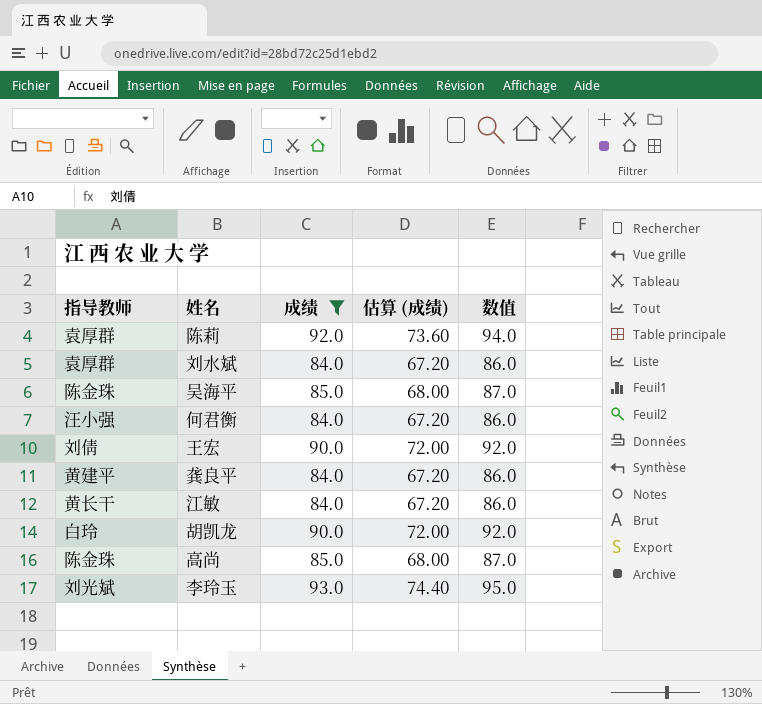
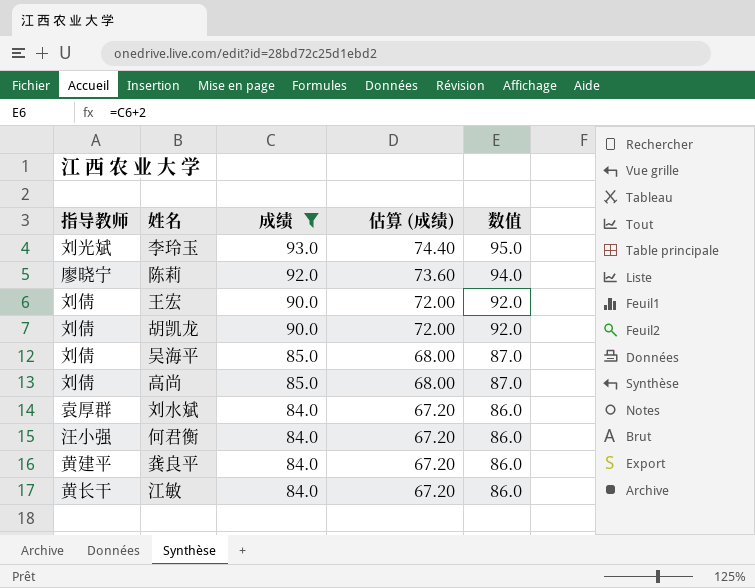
row order: none -> 成绩 descending
陈莉 | 指导教师: 袁厚群 -> 廖晓宁
胡凯龙 | 指导教师: 白玲 -> 刘倩
吴海平 | 指导教师: 陈金珠 -> 刘倩
高尚 | 指导教师: 陈金珠 -> 刘倩

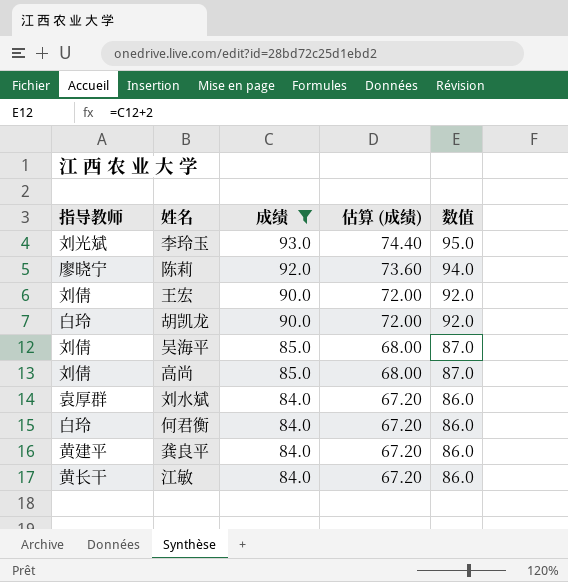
胡凯龙 | 指导教师: 刘倩 -> 白玲
何君衡 | 指导教师: 汪小强 -> 白玲

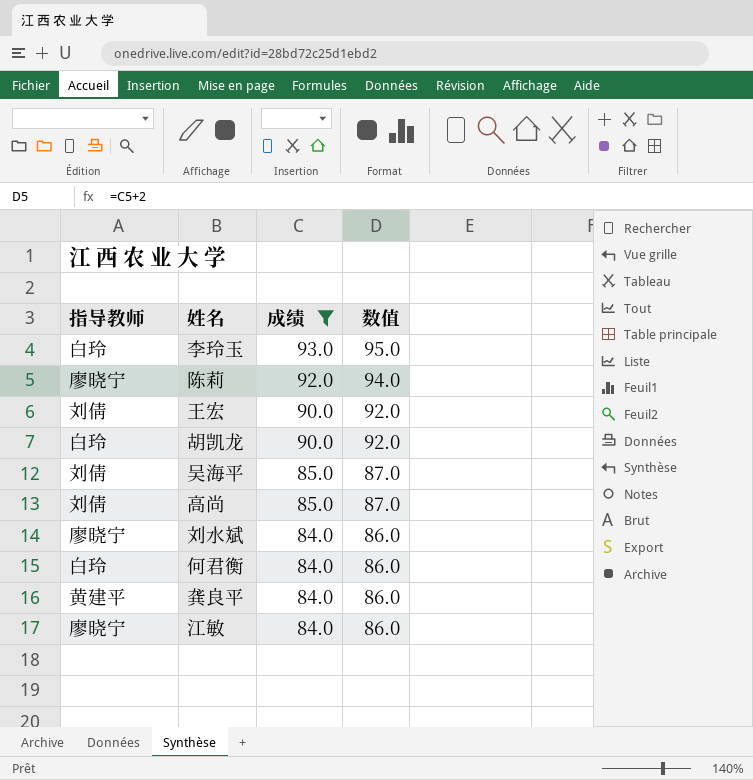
column 估算 (成绩) | formula: [成绩] * 0.8 -> none
李玲玉 | 指导教师: 刘光斌 -> 白玲
刘水斌 | 指导教师: 袁厚群 -> 廖晓宁
江敏 | 指导教师: 黄长干 -> 廖晓宁

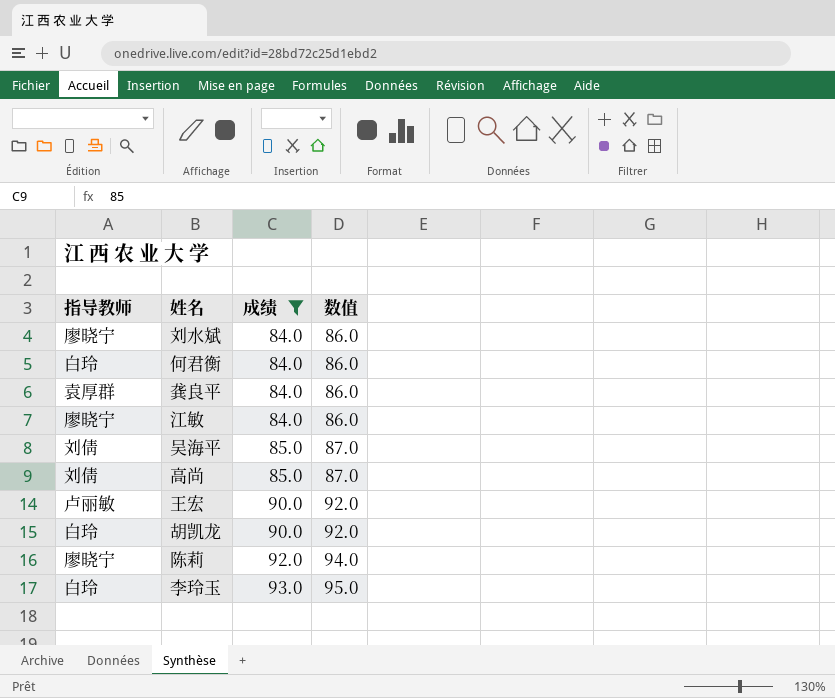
row order: 成绩 descending -> 成绩 ascending
龚良平 | 指导教师: 黄建平 -> 袁厚群
王宏 | 指导教师: 刘倩 -> 卢丽敏

